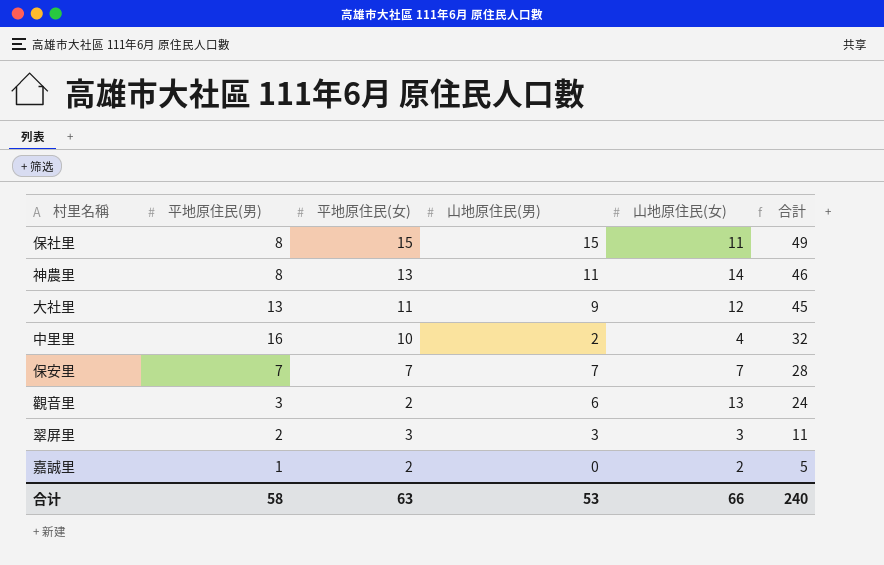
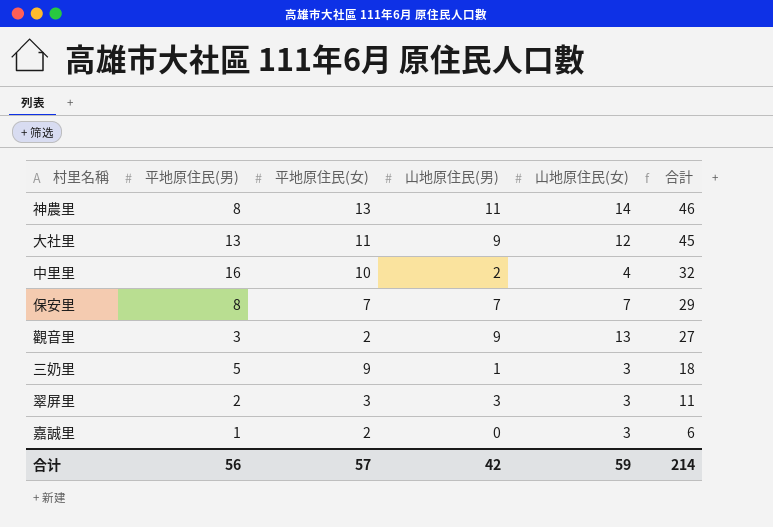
row 保社里: 8 | 15 | 15 | 11 | 49 -> none
保安里 | 平地原住民(男): 7 -> 8
保安里 | 合計: 28 -> 29
觀音里 | 山地原住民(男): 6 -> 9
觀音里 | 合計: 24 -> 27
row 三奶里: none -> 5 | 9 | 1 | 3 | 18
嘉誠里 | 山地原住民(女): 2 -> 3
嘉誠里 | 合計: 5 -> 6
合计 | 平地原住民(男): 58 -> 56
合计 | 平地原住民(女): 63 -> 57
合计 | 山地原住民(男): 53 -> 42
合计 | 山地原住民(女): 66 -> 59
合计 | 合計: 240 -> 214

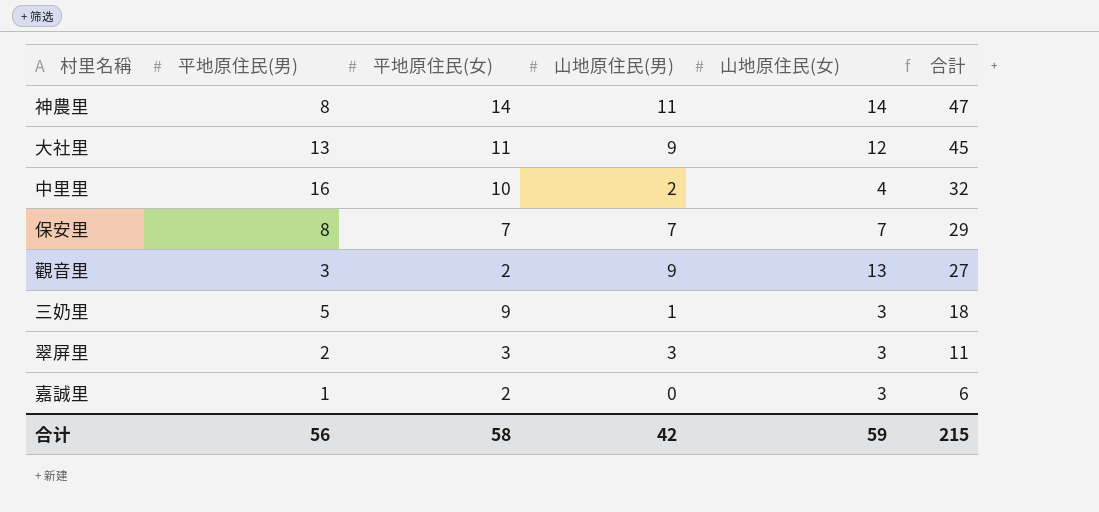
神農里 | 平地原住民(女): 13 -> 14
神農里 | 合計: 46 -> 47
合计 | 平地原住民(女): 57 -> 58
合计 | 合計: 214 -> 215

